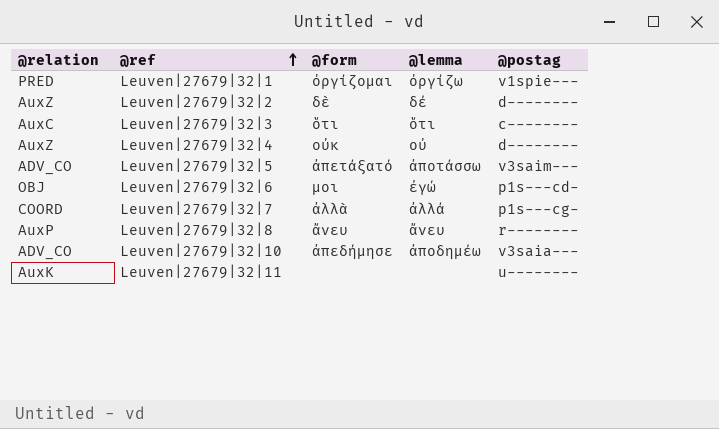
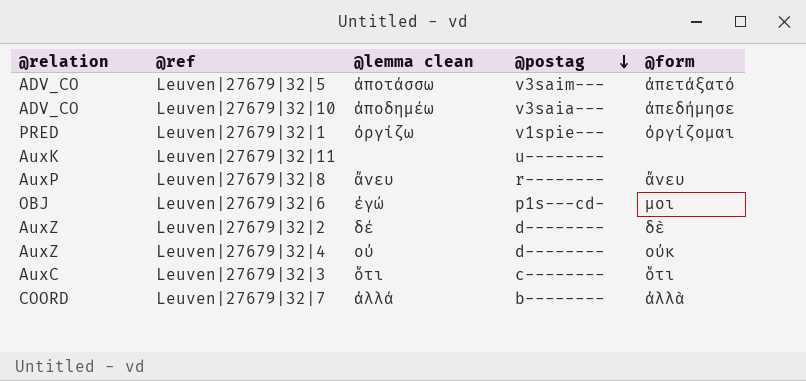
row order: @ref ascending -> @postag descending
column name: @lemma -> @lemma clean
column @form | position: 3 -> 5
Leuven|27679|32|7 | @postag: p1s---cg- -> b--------

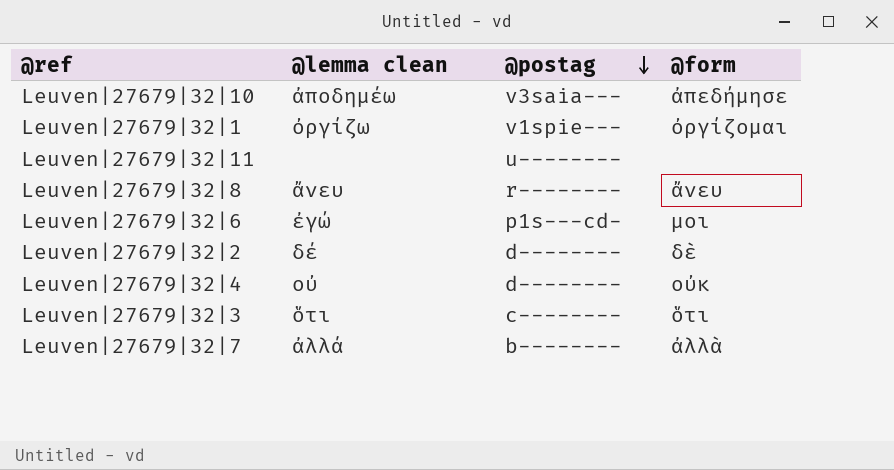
column @relation | position: 1 -> none
row Leuven|27679|32|5: ADV_CO | ἀποτάσσω | v3saim--- | ἀπετάξατό -> none

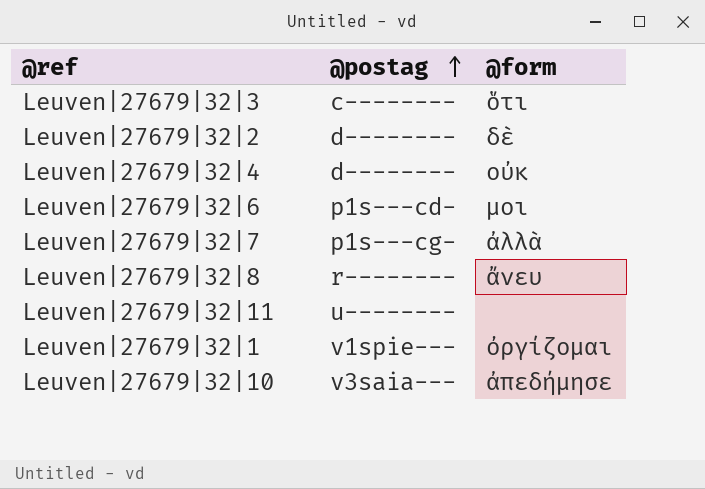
row order: @postag descending -> @postag ascending
column @lemma clean | position: 2 -> none
Leuven|27679|32|7 | @postag: b-------- -> p1s---cg-

